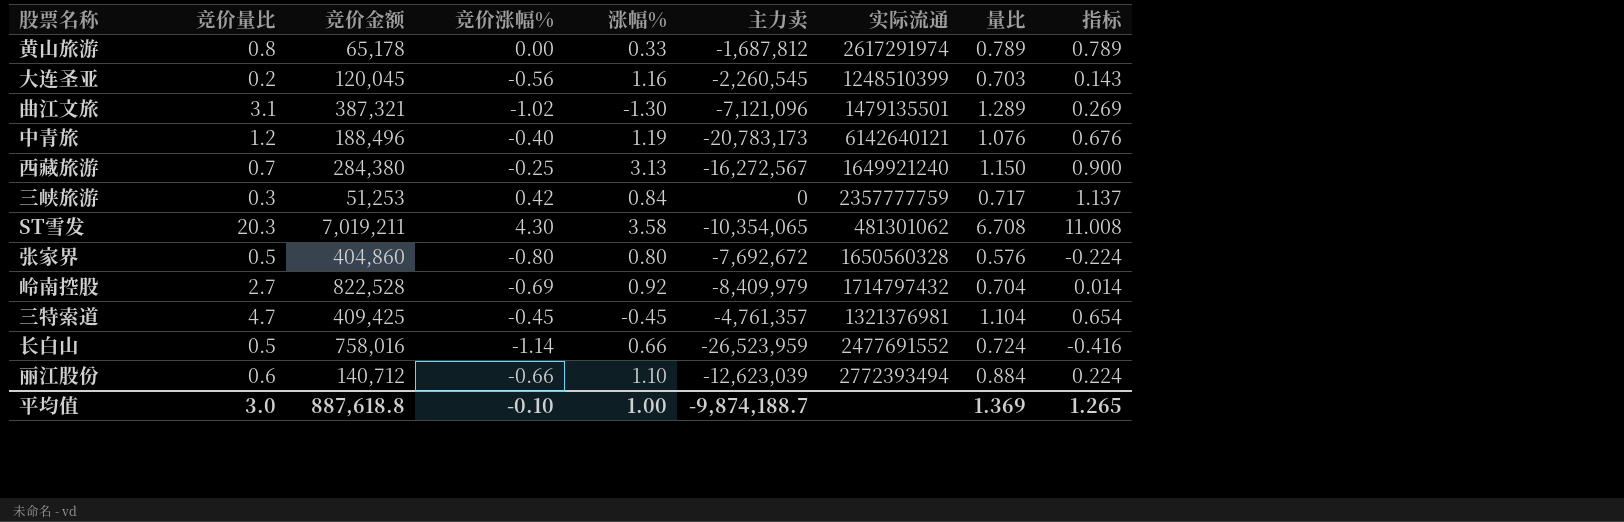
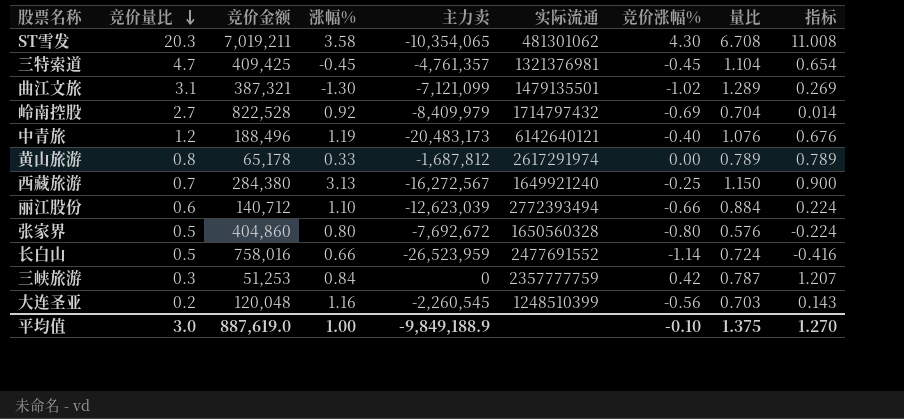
row order: none -> 竞价量比 descending
column 竞价涨幅% | position: 4 -> 7
曲江文旅 | 主力卖: -7,121,096 -> -7,121,099
中青旅 | 主力卖: -20,783,173 -> -20,483,173
三峡旅游 | 量比: 0.717 -> 0.787
三峡旅游 | 指标: 1.137 -> 1.207
大连圣亚 | 竞价金额: 120,045 -> 120,048
平均值 | 竞价金额: 887,618.8 -> 887,619.0
平均值 | 主力卖: -9,874,188.7 -> -9,849,188.9
平均值 | 量比: 1.369 -> 1.375
平均值 | 指标: 1.265 -> 1.270

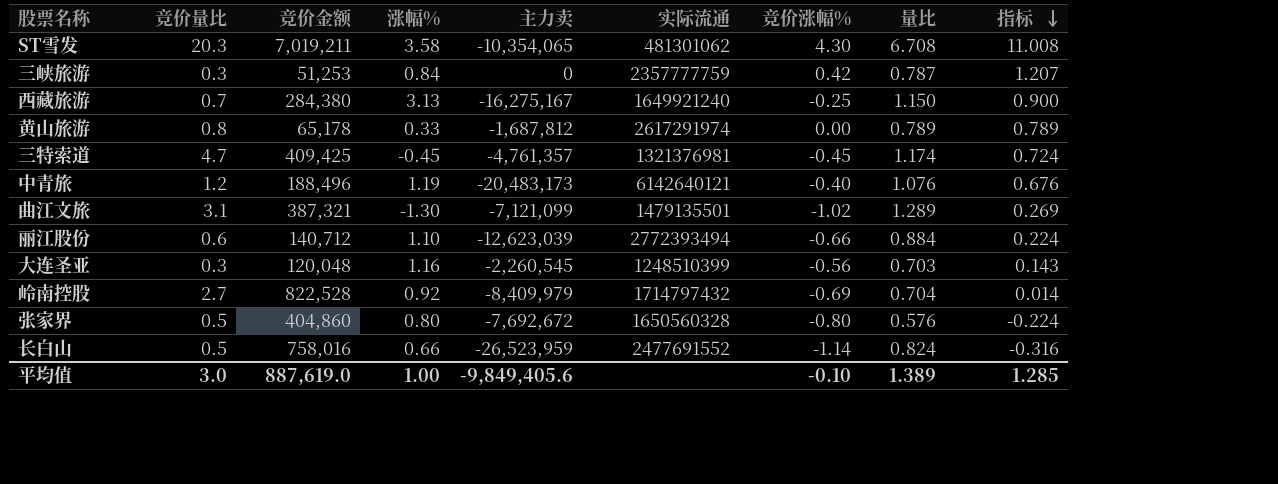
row order: 竞价量比 descending -> 指标 descending
西藏旅游 | 主力卖: -16,272,567 -> -16,275,167
三特索道 | 量比: 1.104 -> 1.174
三特索道 | 指标: 0.654 -> 0.724
大连圣亚 | 竞价量比: 0.2 -> 0.3
长白山 | 量比: 0.724 -> 0.824
长白山 | 指标: -0.416 -> -0.316
平均值 | 主力卖: -9,849,188.9 -> -9,849,405.6
平均值 | 量比: 1.375 -> 1.389
平均值 | 指标: 1.270 -> 1.285

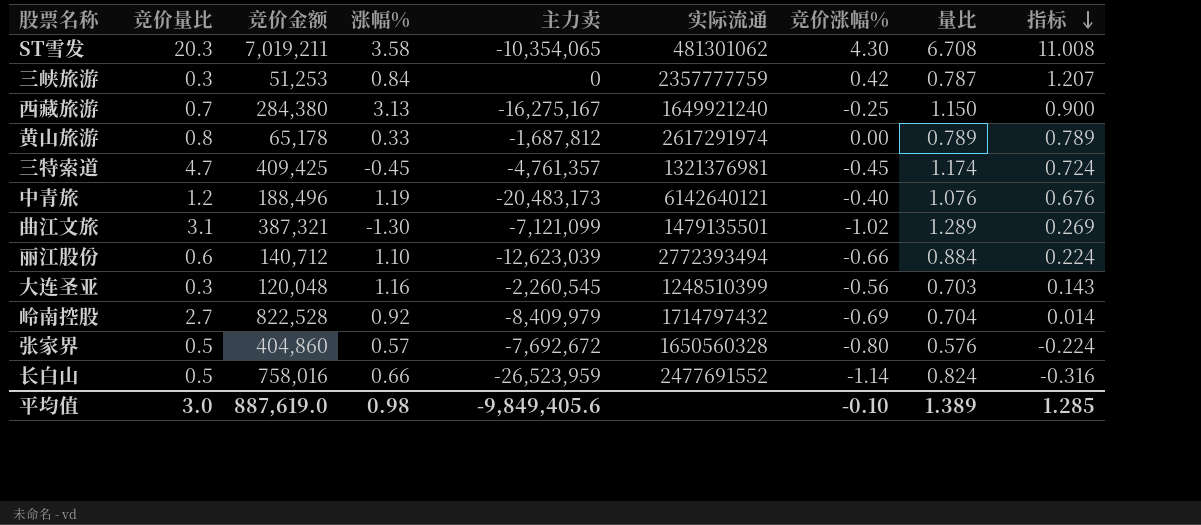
张家界 | 涨幅%: 0.80 -> 0.57
平均值 | 涨幅%: 1.00 -> 0.98

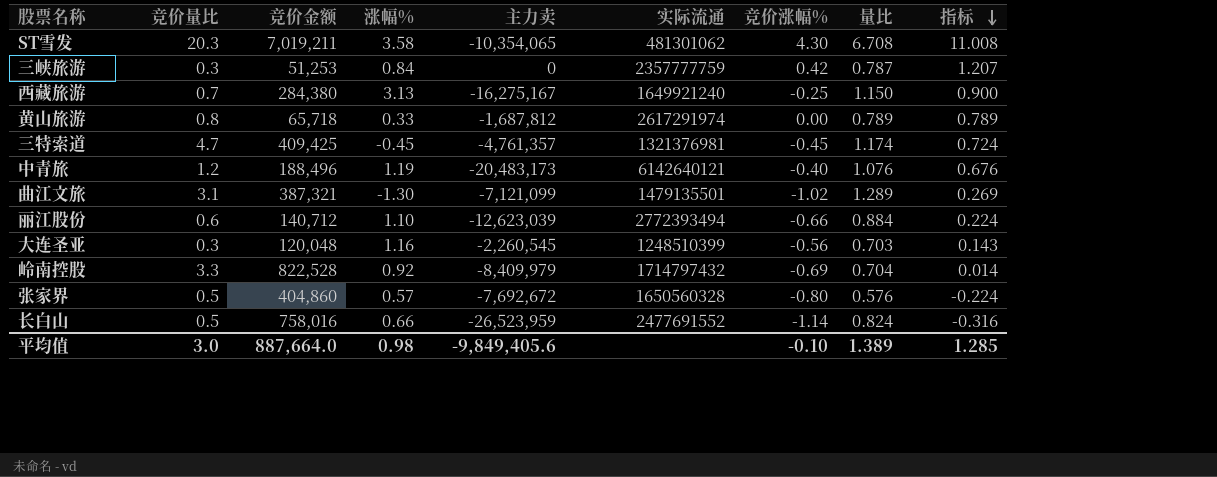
黄山旅游 | 竞价金额: 65,178 -> 65,718
岭南控股 | 竞价量比: 2.7 -> 3.3
平均值 | 竞价金额: 887,619.0 -> 887,664.0

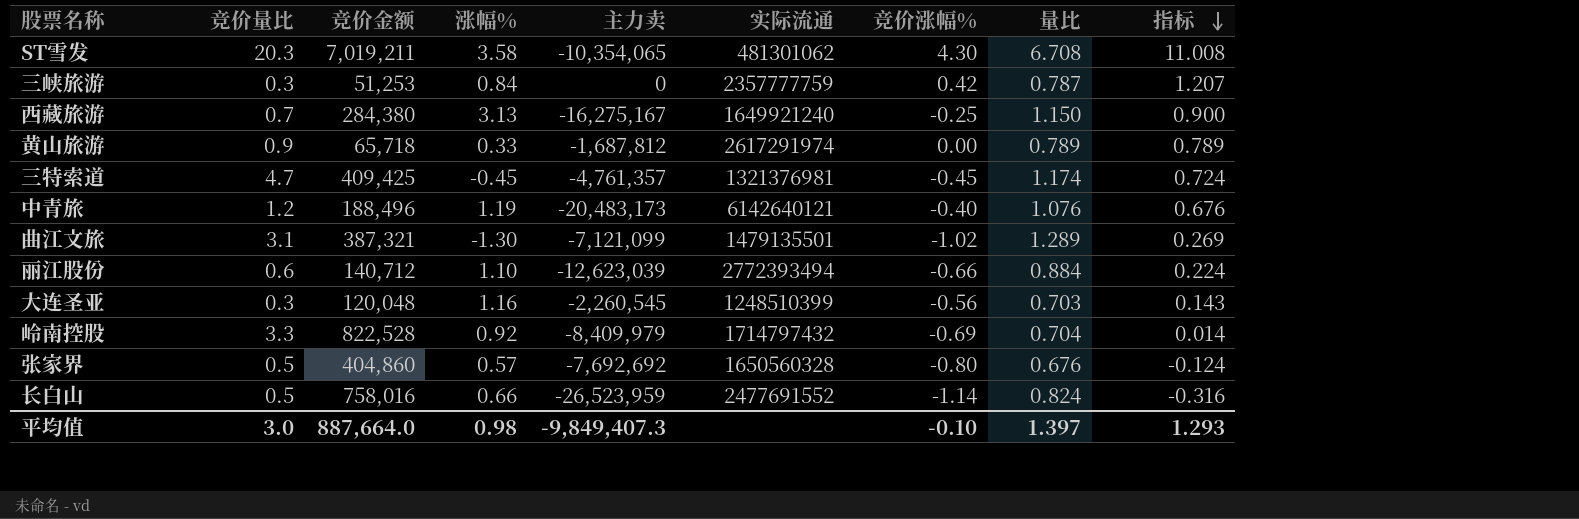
黄山旅游 | 竞价量比: 0.8 -> 0.9
张家界 | 主力卖: -7,692,672 -> -7,692,692
张家界 | 量比: 0.576 -> 0.676
张家界 | 指标: -0.224 -> -0.124
平均值 | 主力卖: -9,849,405.6 -> -9,849,407.3
平均值 | 量比: 1.389 -> 1.397
平均值 | 指标: 1.285 -> 1.293

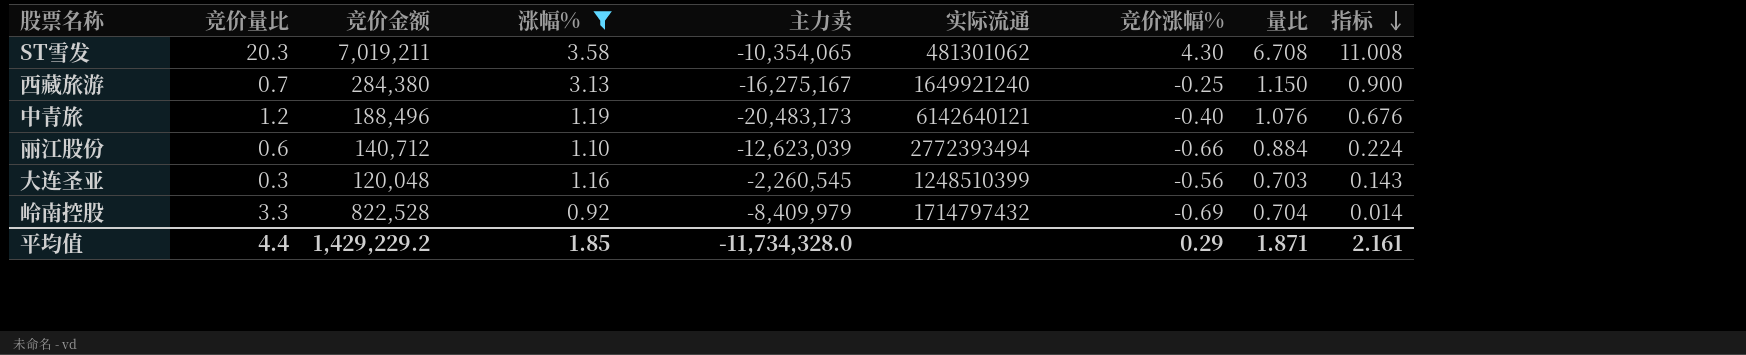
filter: none -> 涨幅% >= 0.92
平均值 | 竞价量比: 3.0 -> 4.4
平均值 | 竞价金额: 887,664.0 -> 1,429,229.2
平均值 | 涨幅%: 0.98 -> 1.85
平均值 | 主力卖: -9,849,407.3 -> -11,734,328.0
平均值 | 竞价涨幅%: -0.10 -> 0.29
平均值 | 量比: 1.397 -> 1.871
平均值 | 指标: 1.293 -> 2.161

